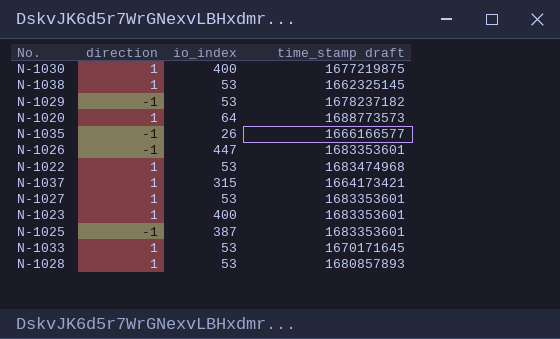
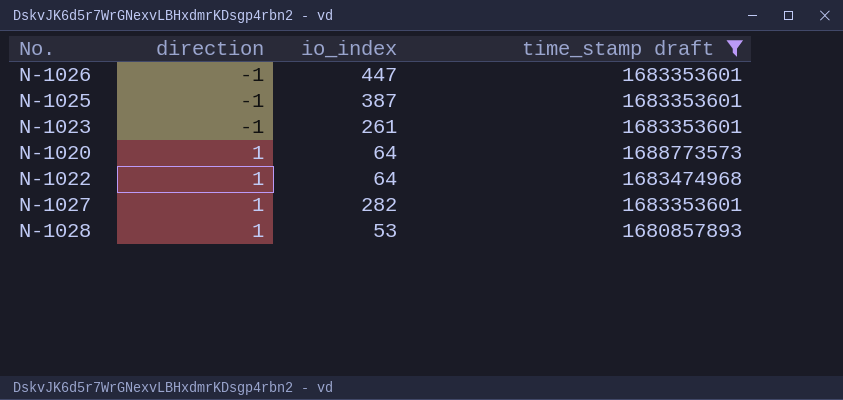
filter: none -> time_stamp draft >= 1680857893
row order: none -> direction ascending
N-1023 | direction: 1 -> -1
N-1023 | io_index: 400 -> 261
N-1022 | io_index: 53 -> 64
N-1027 | io_index: 53 -> 282

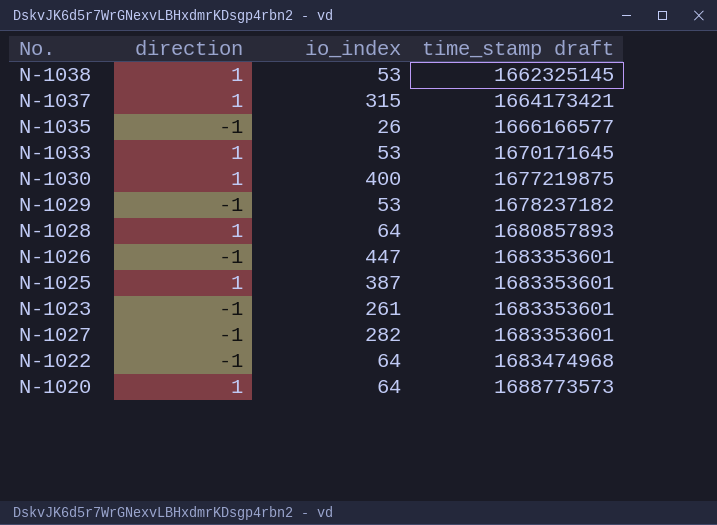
filter: time_stamp draft >= 1680857893 -> none
row order: direction ascending -> time_stamp draft ascending
N-1028 | io_index: 53 -> 64
N-1025 | direction: -1 -> 1
N-1027 | direction: 1 -> -1
N-1022 | direction: 1 -> -1

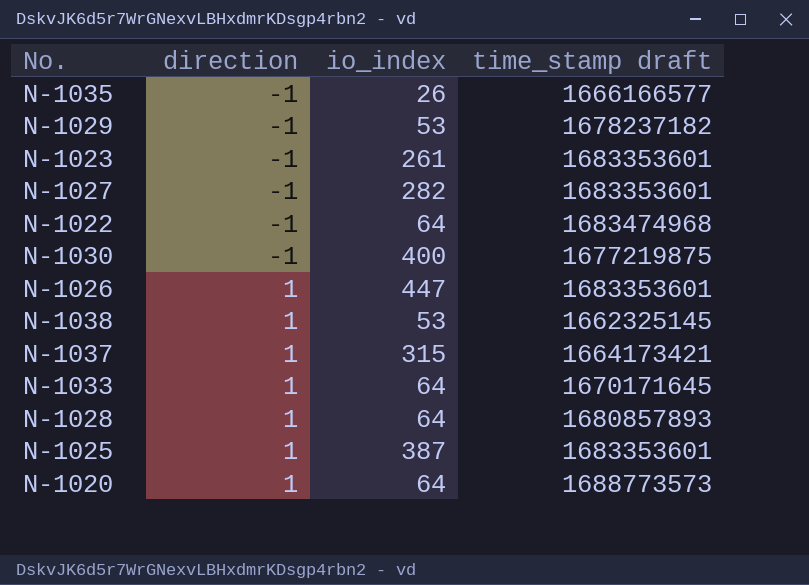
row order: time_stamp draft ascending -> direction ascending
N-1030 | direction: 1 -> -1
N-1026 | direction: -1 -> 1
N-1033 | io_index: 53 -> 64

